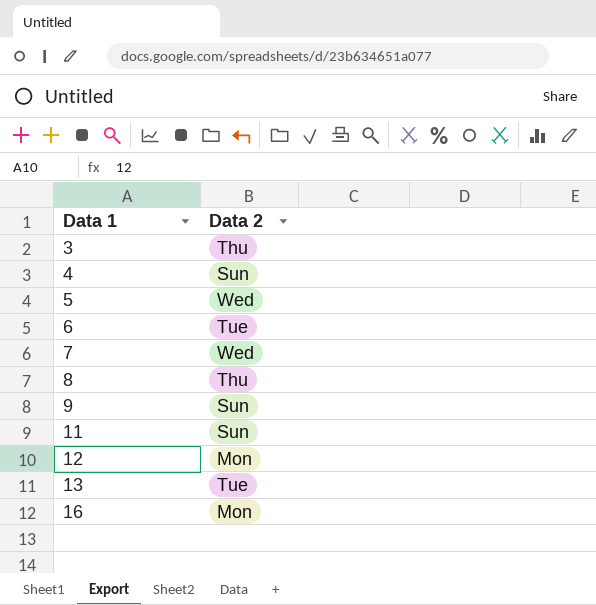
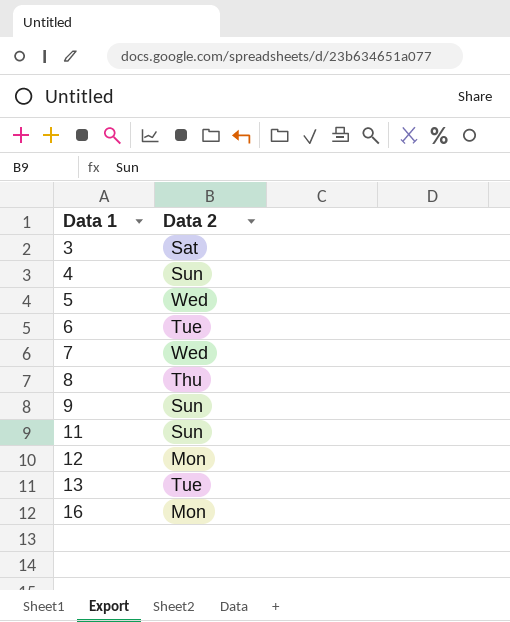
3 | Data 2: Thu -> Sat

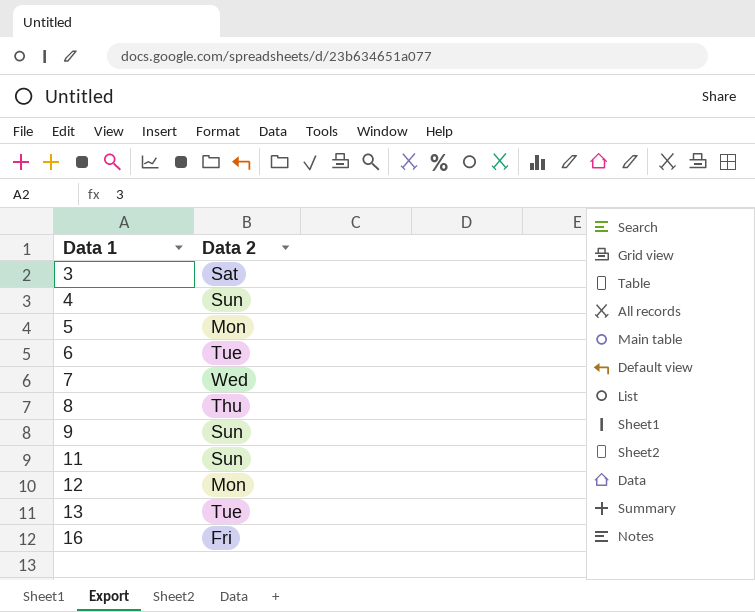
5 | Data 2: Wed -> Mon
16 | Data 2: Mon -> Fri

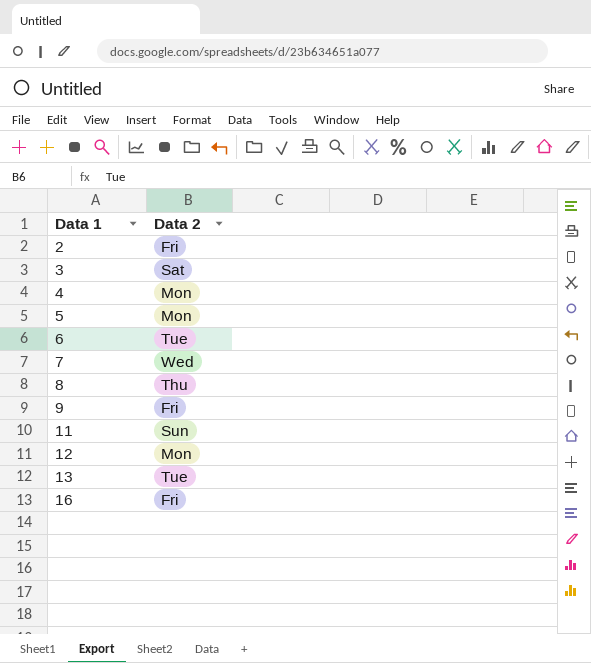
row 2: none -> Fri
4 | Data 2: Sun -> Mon
9 | Data 2: Sun -> Fri

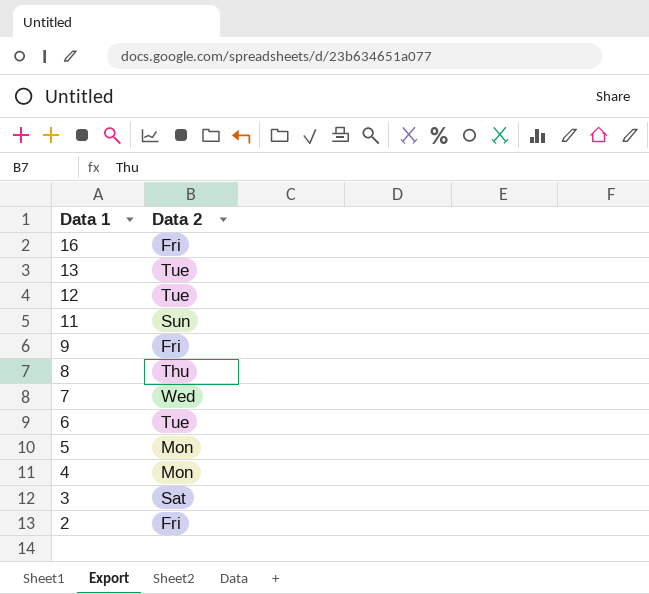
row order: Data 1 ascending -> Data 1 descending
12 | Data 2: Mon -> Tue

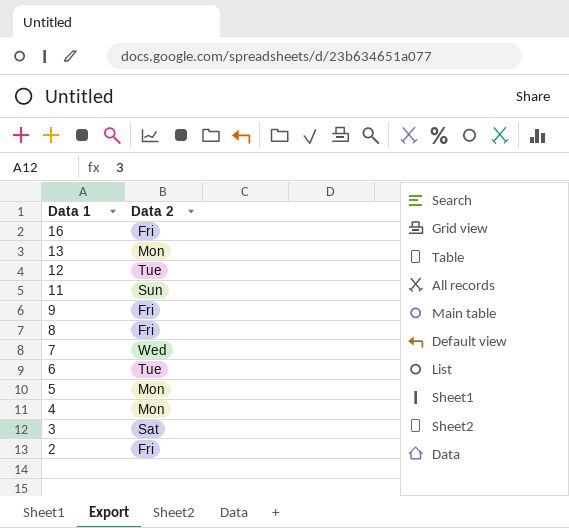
13 | Data 2: Tue -> Mon
8 | Data 2: Thu -> Fri

